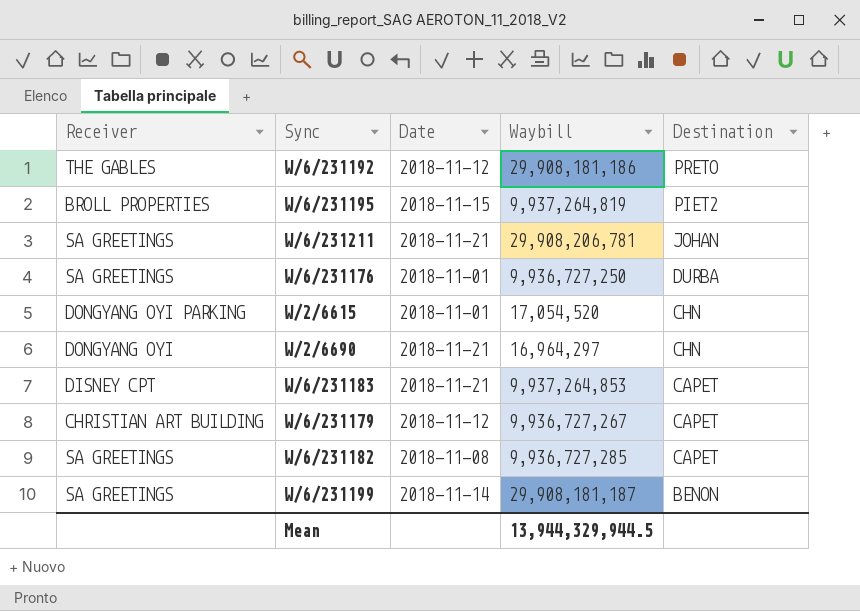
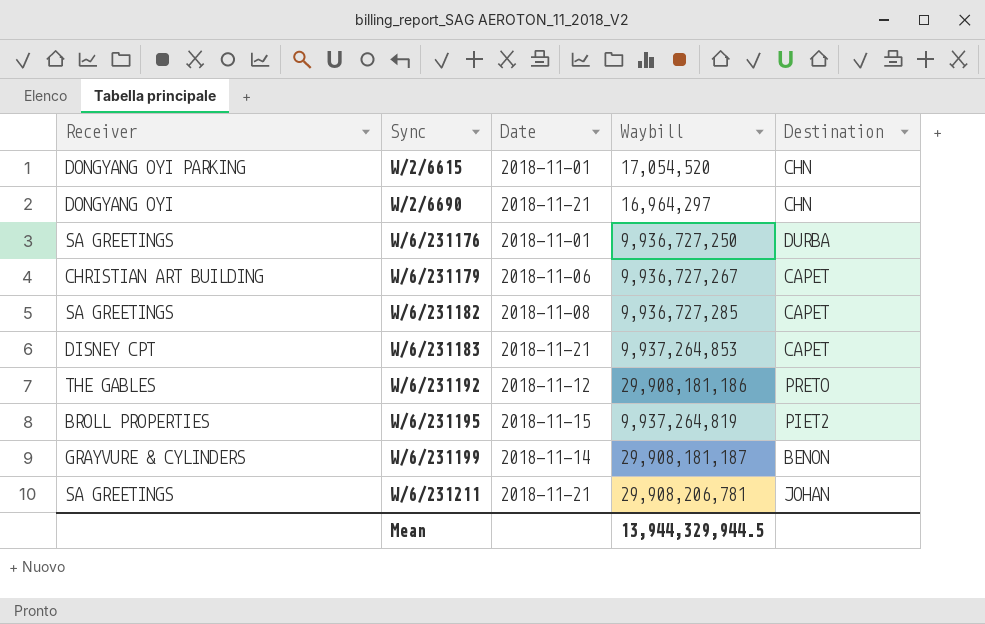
row order: Destination descending -> Sync ascending
W/6/231179 | Date: 2018-11-12 -> 2018-11-06
W/6/231199 | Receiver: SA GREETINGS -> GRAYVURE & CYLINDERS

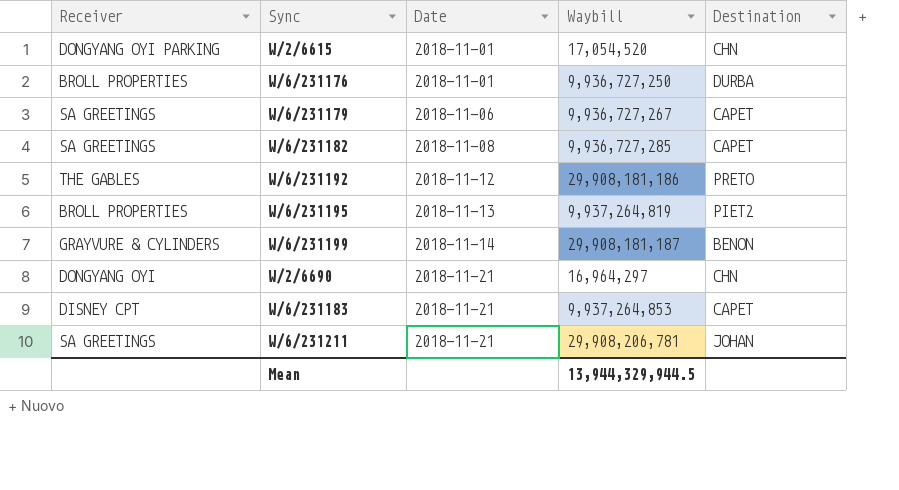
row order: Sync ascending -> Date ascending
W/6/231176 | Receiver: SA GREETINGS -> BROLL PROPERTIES
W/6/231179 | Receiver: CHRISTIAN ART BUILDING -> SA GREETINGS
W/6/231195 | Date: 2018-11-15 -> 2018-11-13

